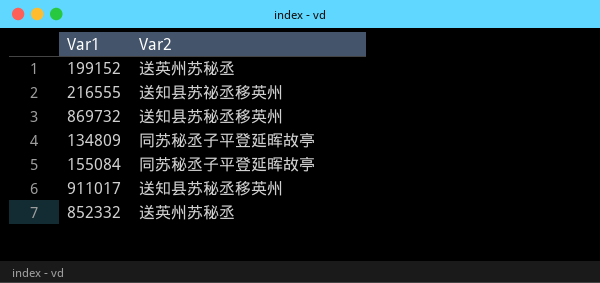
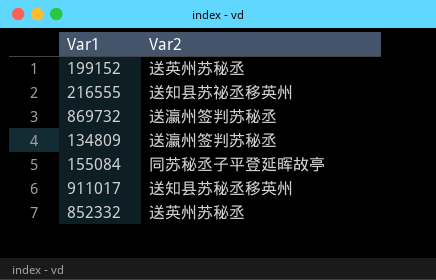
869732 | Var2: 送知县苏秘丞移英州 -> 送瀛州签判苏秘丞
134809 | Var2: 同苏秘丞子平登延晖故亭 -> 送瀛州签判苏秘丞

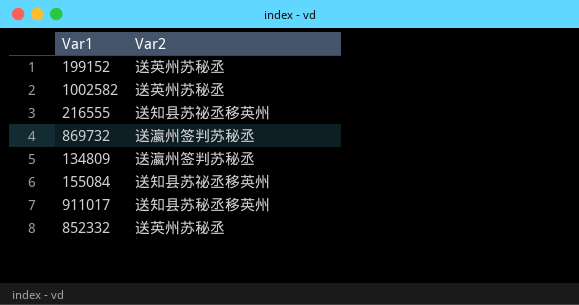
row 1002582: none -> 送英州苏秘丞
155084 | Var2: 同苏秘丞子平登延晖故亭 -> 送知县苏祕丞移英州

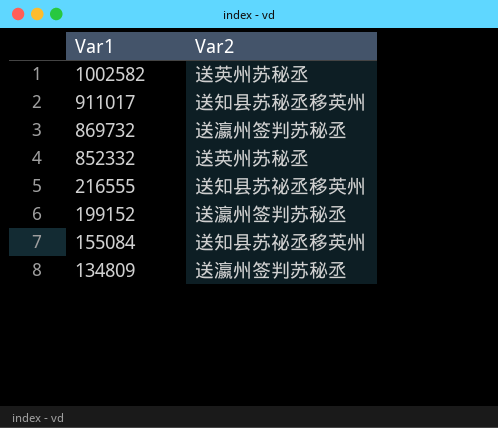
row order: none -> Var1 descending
199152 | Var2: 送英州苏秘丞 -> 送瀛州签判苏秘丞

